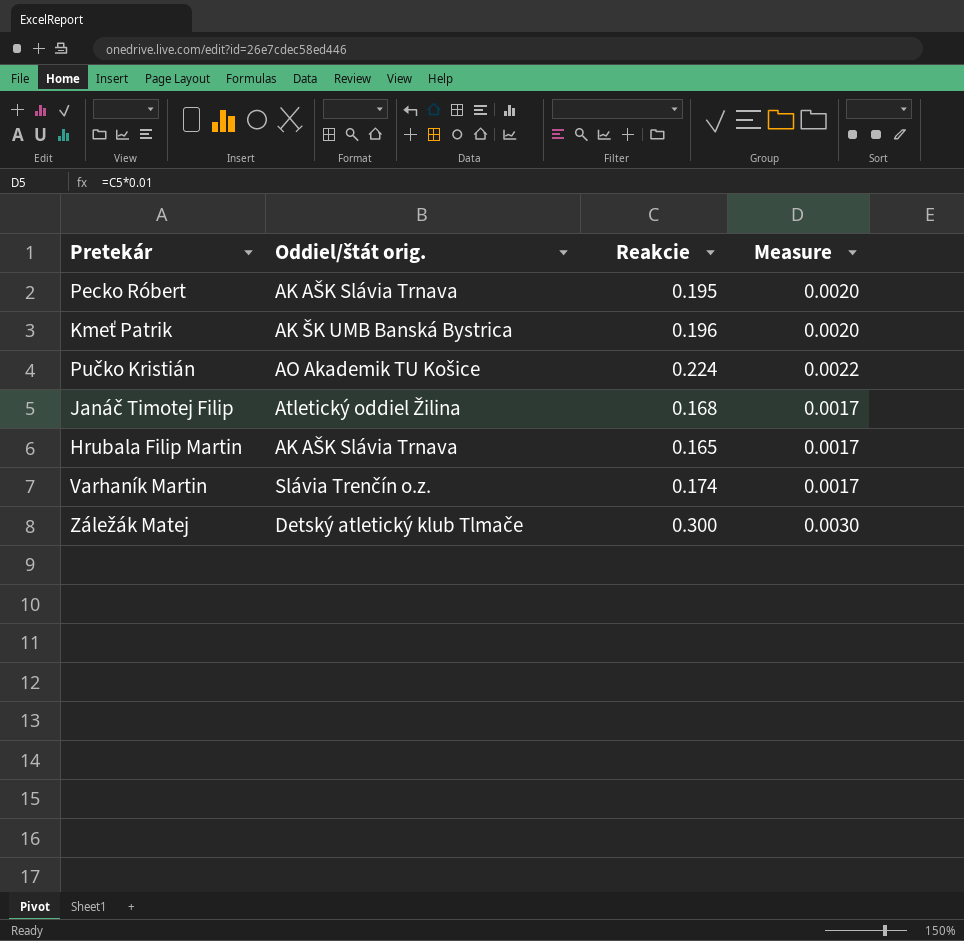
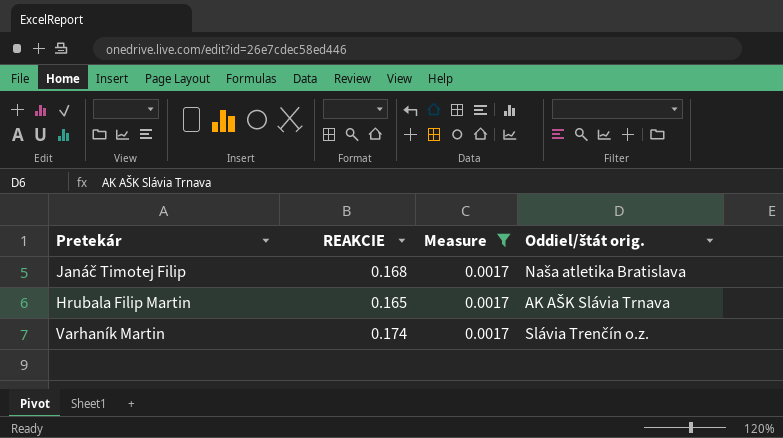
filter: none -> Measure = 0.0017
column name: Reakcie -> REAKCIE
column Oddiel/štát orig. | position: 2 -> 4
Janáč Timotej Filip | Oddiel/štát orig.: Atletický oddiel Žilina -> Naša atletika Bratislava

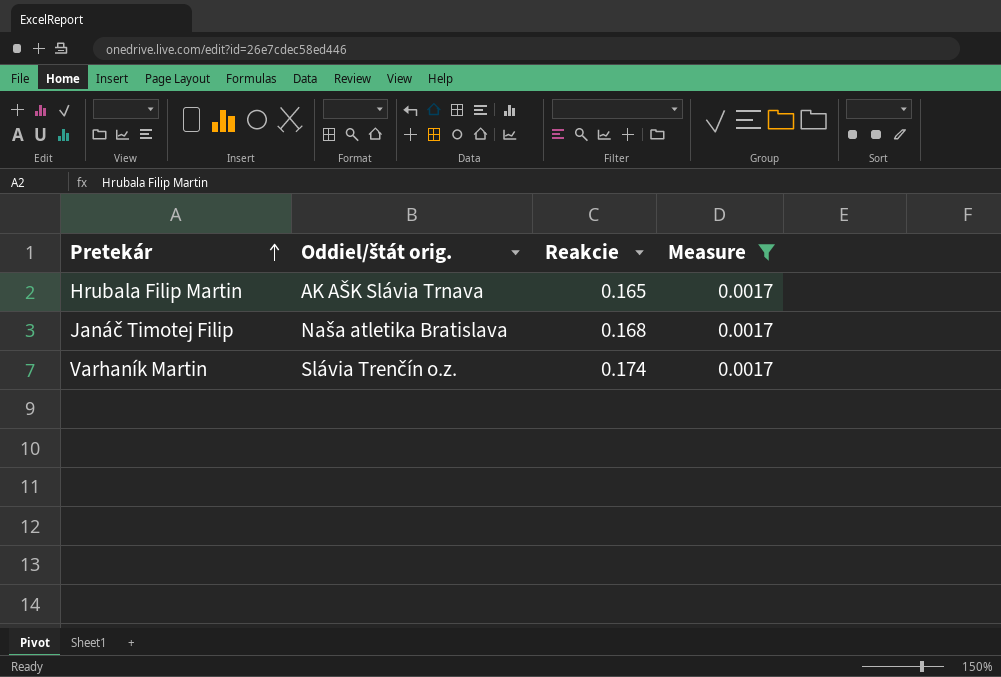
row order: none -> Pretekár ascending
column Oddiel/štát orig. | position: 4 -> 2
column name: REAKCIE -> Reakcie

